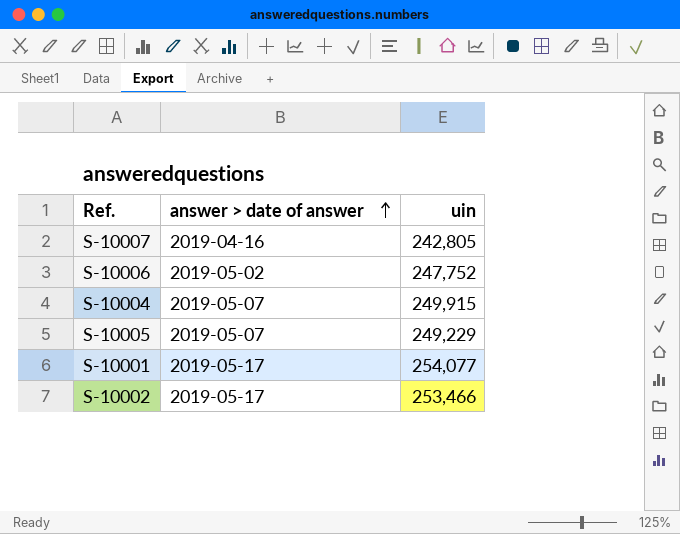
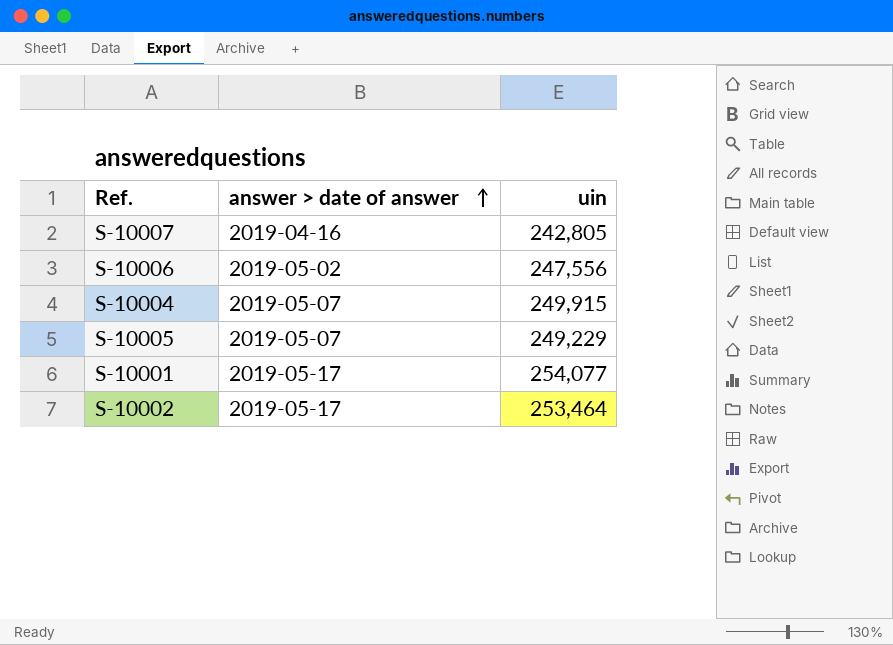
S-10006 | uin: 247,752 -> 247,556
S-10002 | uin: 253,466 -> 253,464

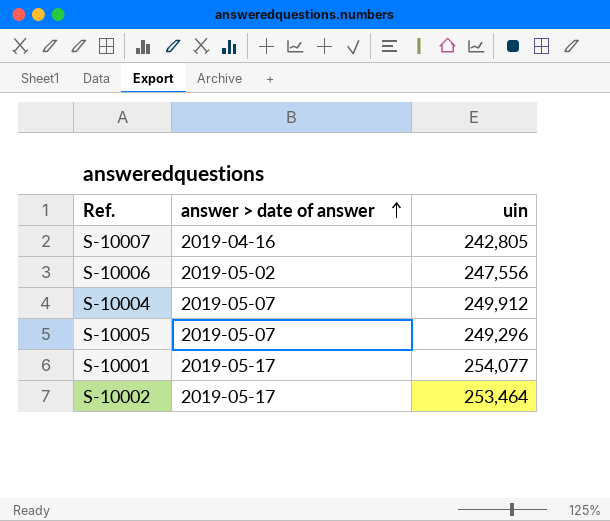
S-10004 | uin: 249,915 -> 249,912
S-10005 | uin: 249,229 -> 249,296

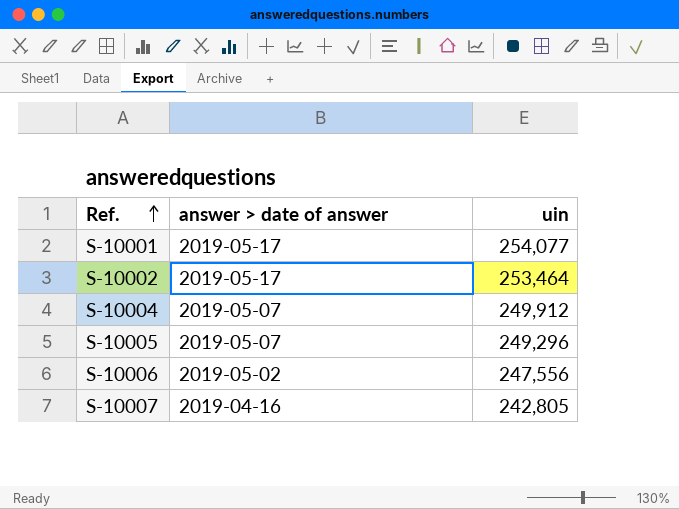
row order: answer > date of answer ascending -> Ref. ascending

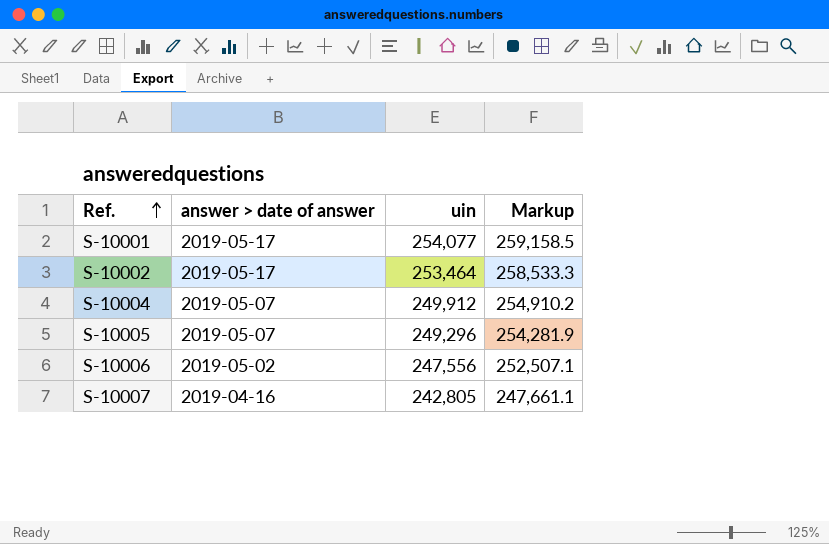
column Markup | formula: none -> [uin] * 1.02

